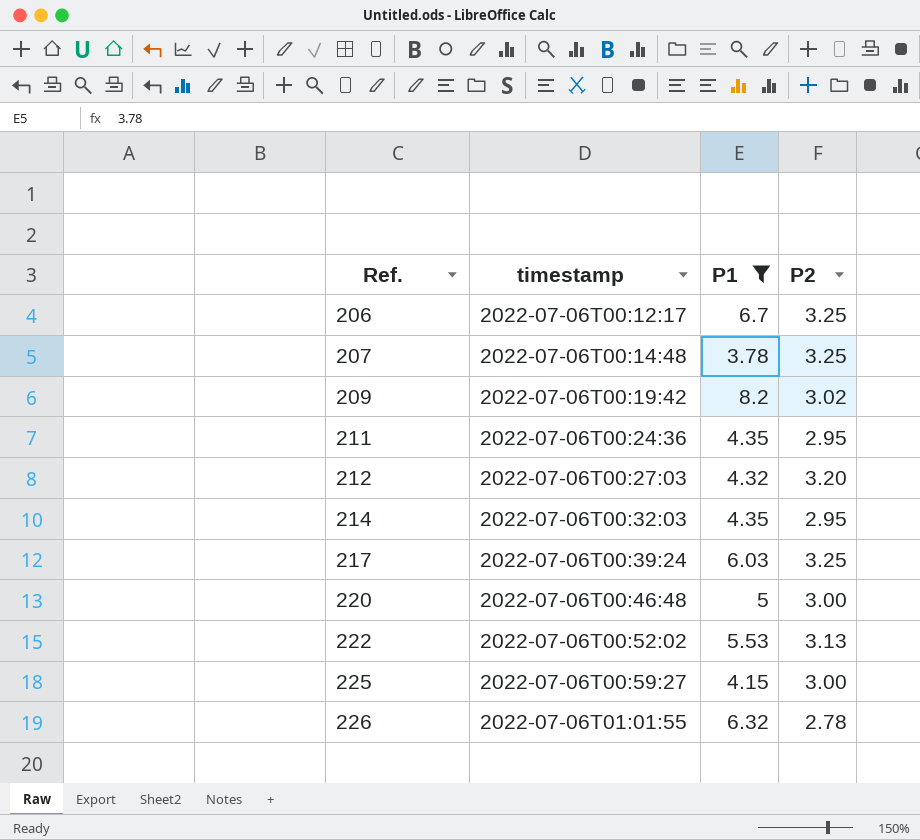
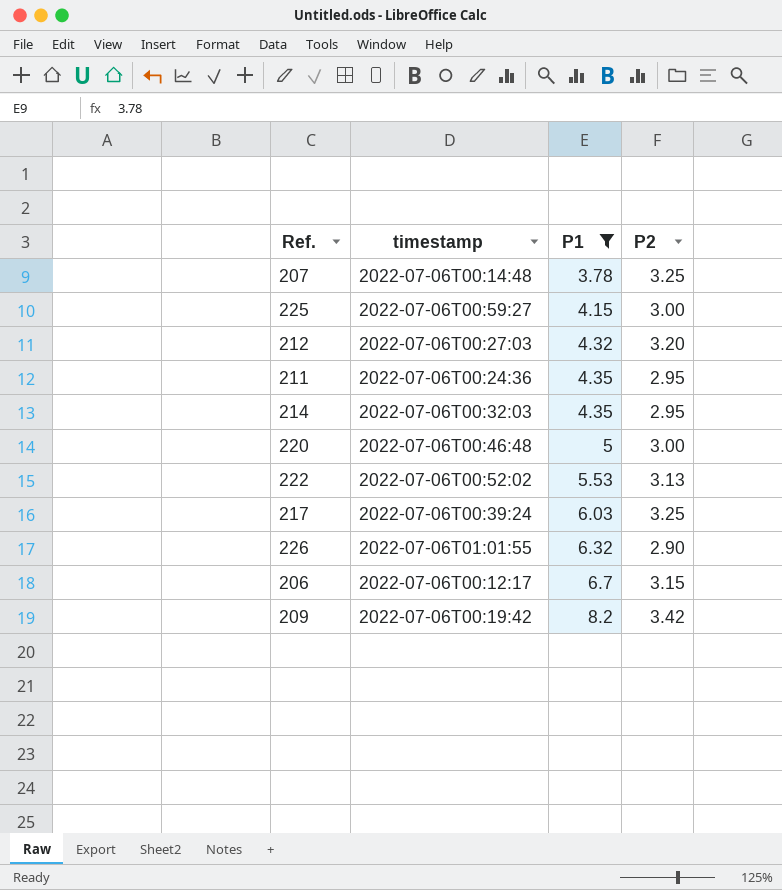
row order: Ref. ascending -> P1 ascending
226 | P2: 2.78 -> 2.90
206 | P2: 3.25 -> 3.15
209 | P2: 3.02 -> 3.42

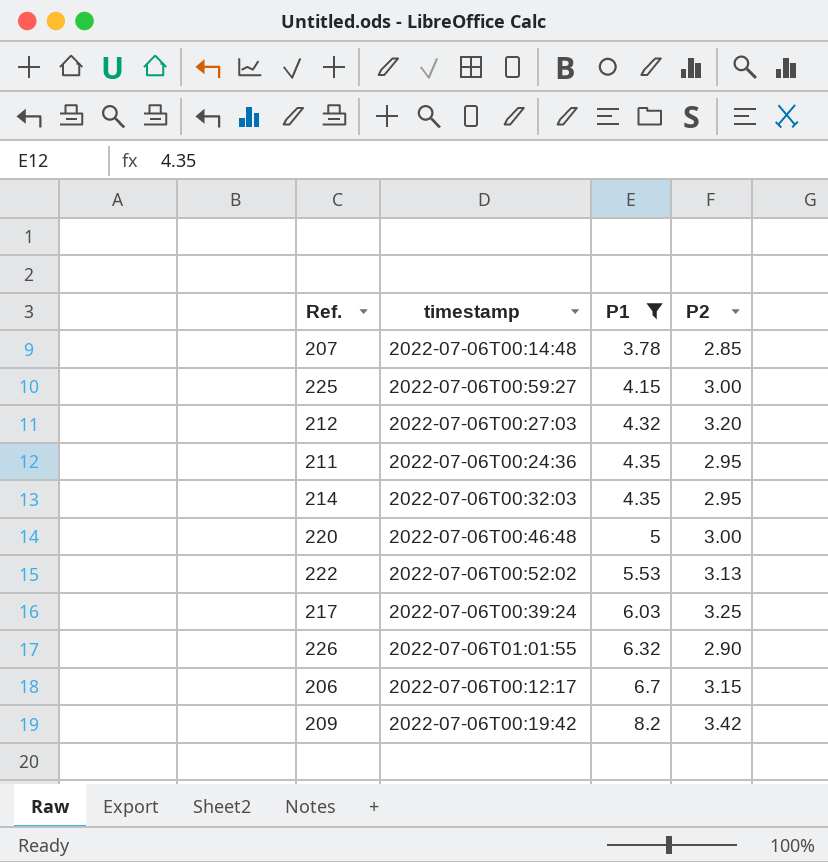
207 | P2: 3.25 -> 2.85

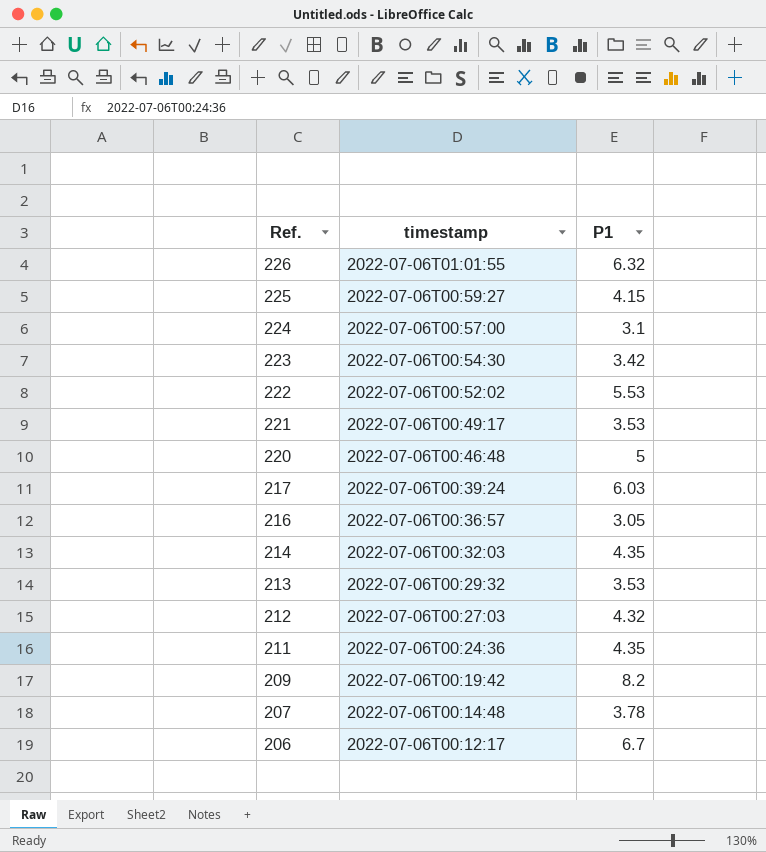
filter: P1 >= 3.78 -> none
row order: P1 ascending -> Ref. descending
column P2 | position: 4 -> none

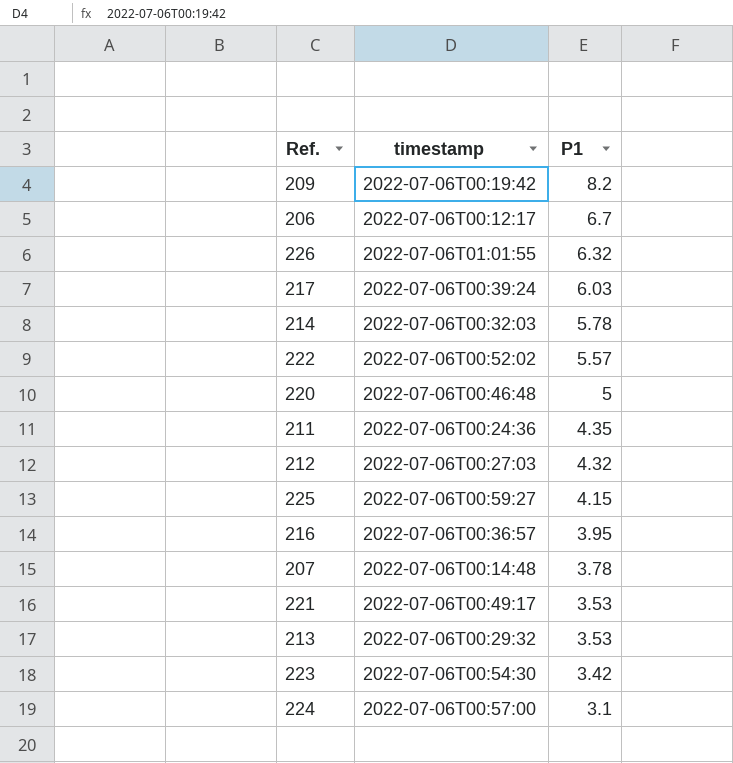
row order: Ref. descending -> P1 descending
214 | P1: 4.35 -> 5.78
222 | P1: 5.53 -> 5.57
216 | P1: 3.05 -> 3.95

